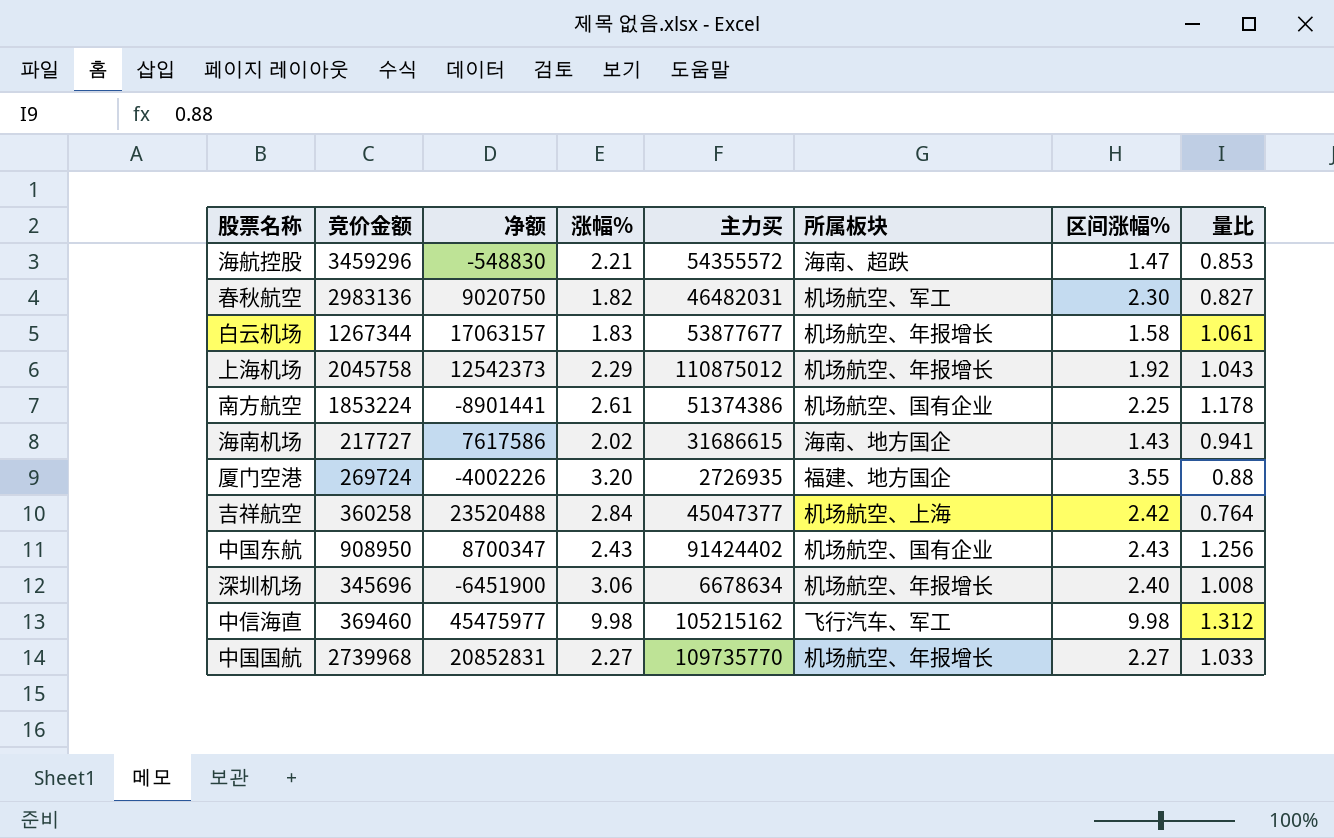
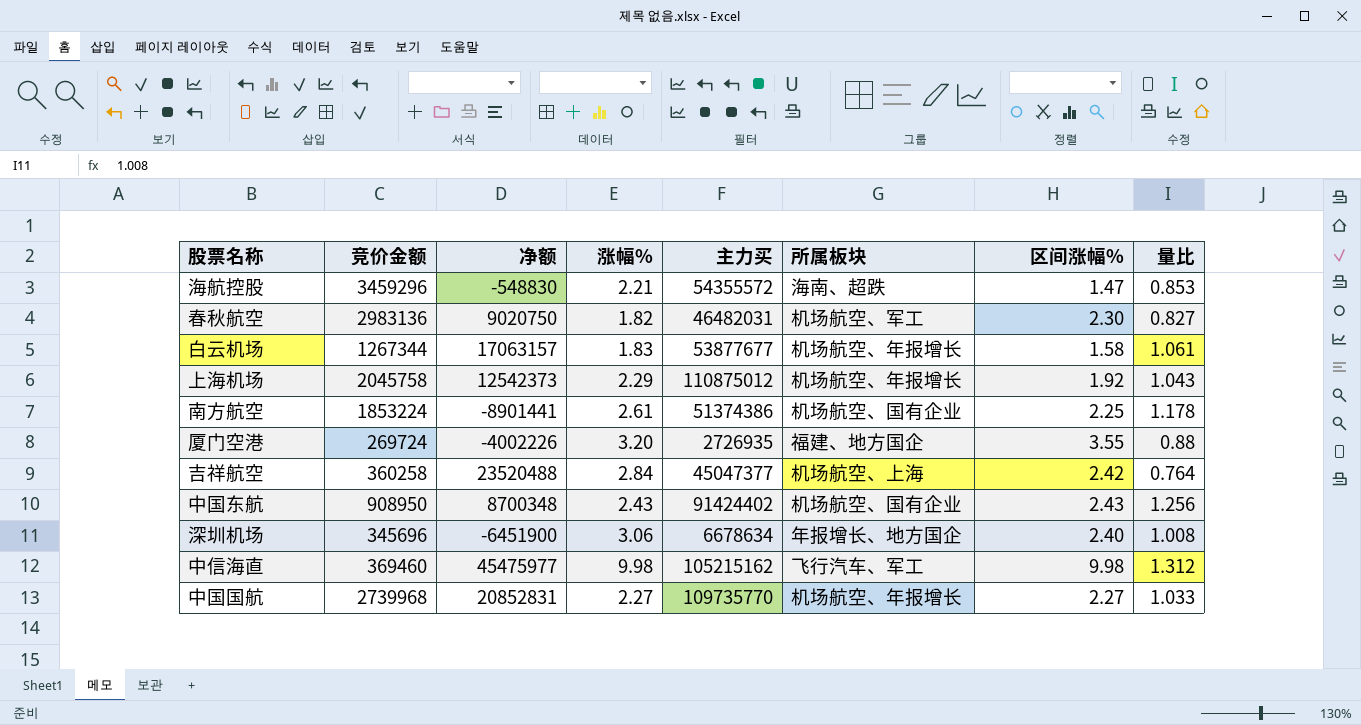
row 海南机场: 217727 | 7617586 | 2.02 | 31686615 | 海南、地方国企 | 1.43 | 0.941 -> none
中国东航 | 净额: 8700347 -> 8700348
深圳机场 | 所属板块: 机场航空、年报增长 -> 年报增长、地方国企

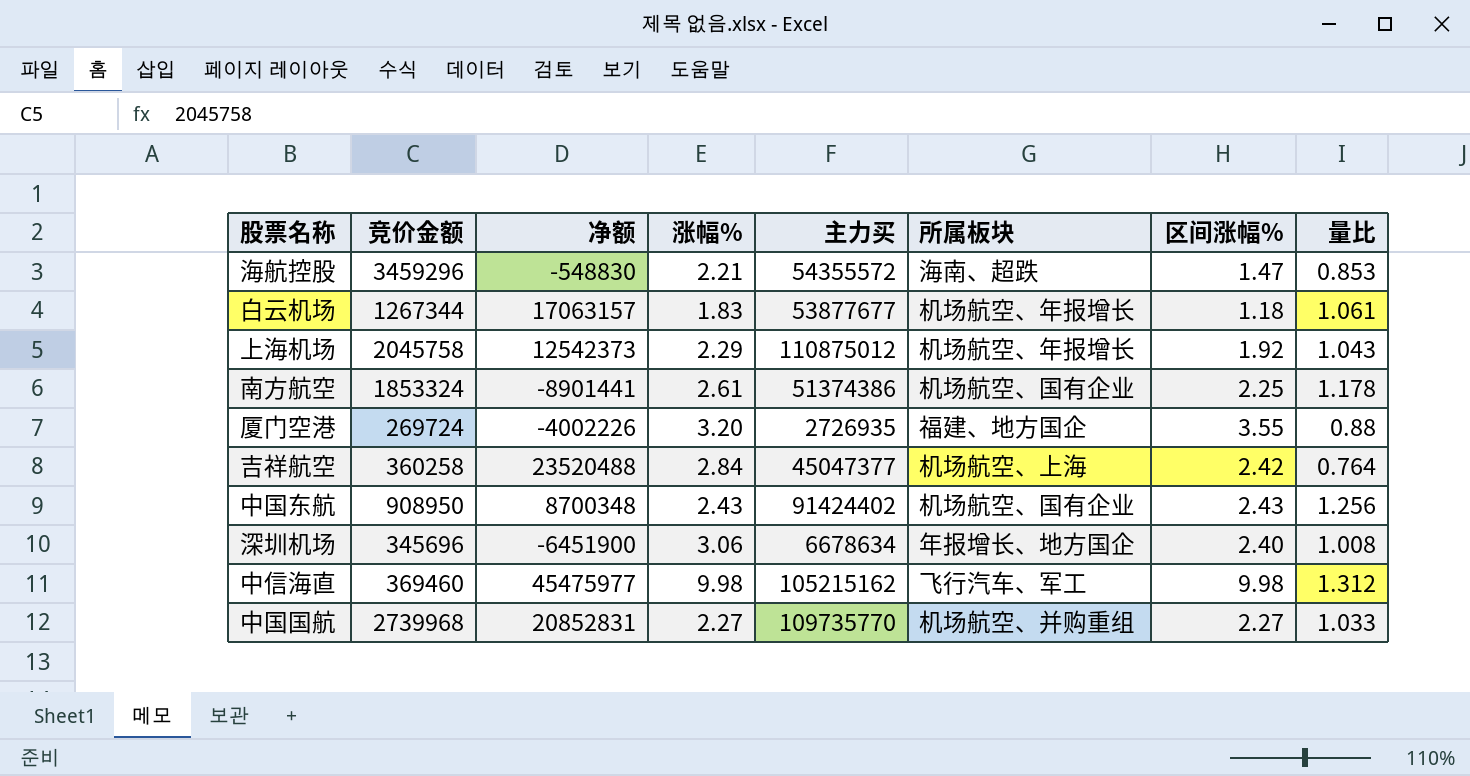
row 春秋航空: 2983136 | 9020750 | 1.82 | 46482031 | 机场航空、军工 | 2.30 | 0.827 -> none
白云机场 | 区间涨幅%: 1.58 -> 1.18
南方航空 | 竞价金额: 1853224 -> 1853324
中国国航 | 所属板块: 机场航空、年报增长 -> 机场航空、并购重组

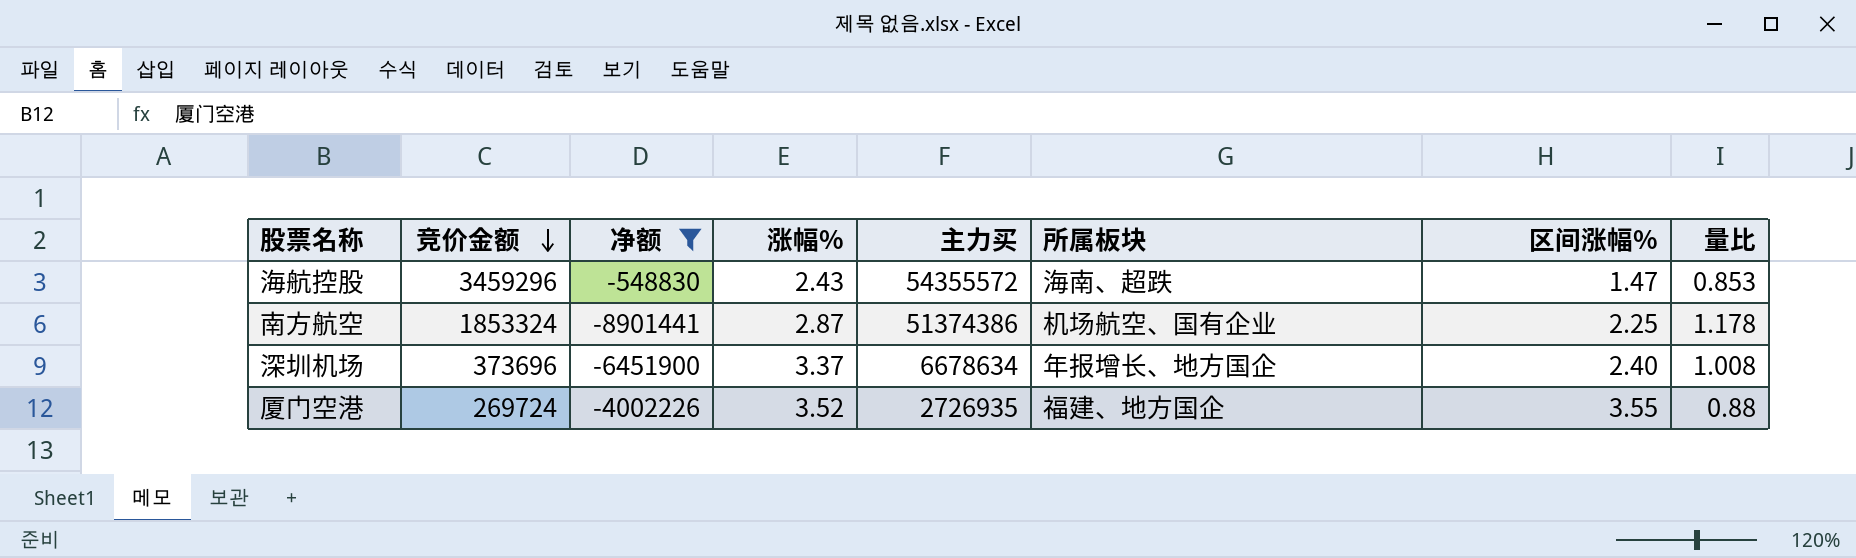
filter: none -> 净额 <= -548830
row order: none -> 竞价金额 descending
海航控股 | 涨幅%: 2.21 -> 2.43
南方航空 | 涨幅%: 2.61 -> 2.87
深圳机场 | 竞价金额: 345696 -> 373696
深圳机场 | 涨幅%: 3.06 -> 3.37
厦门空港 | 涨幅%: 3.20 -> 3.52

